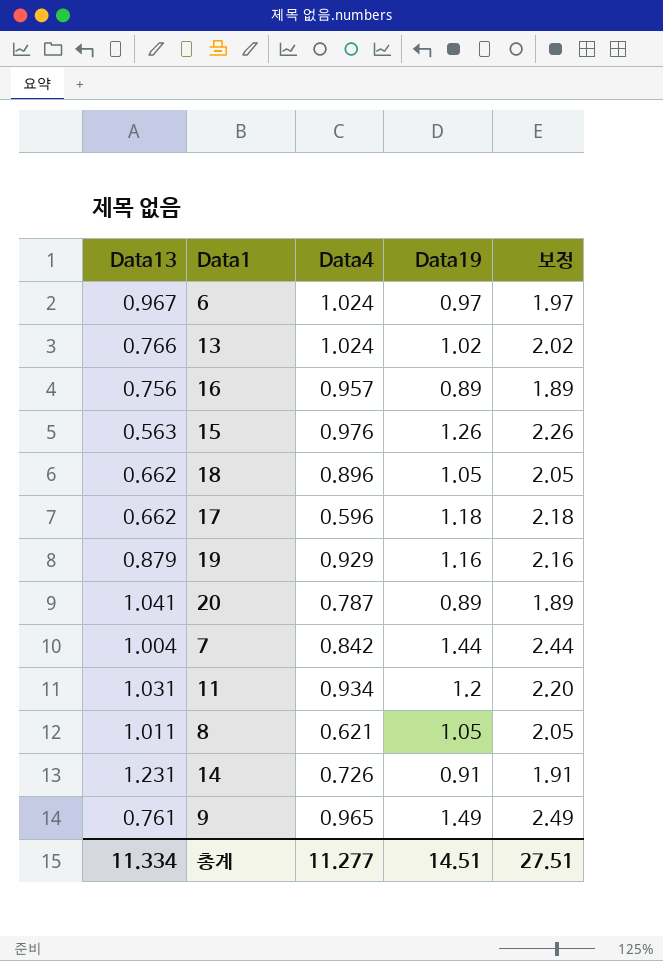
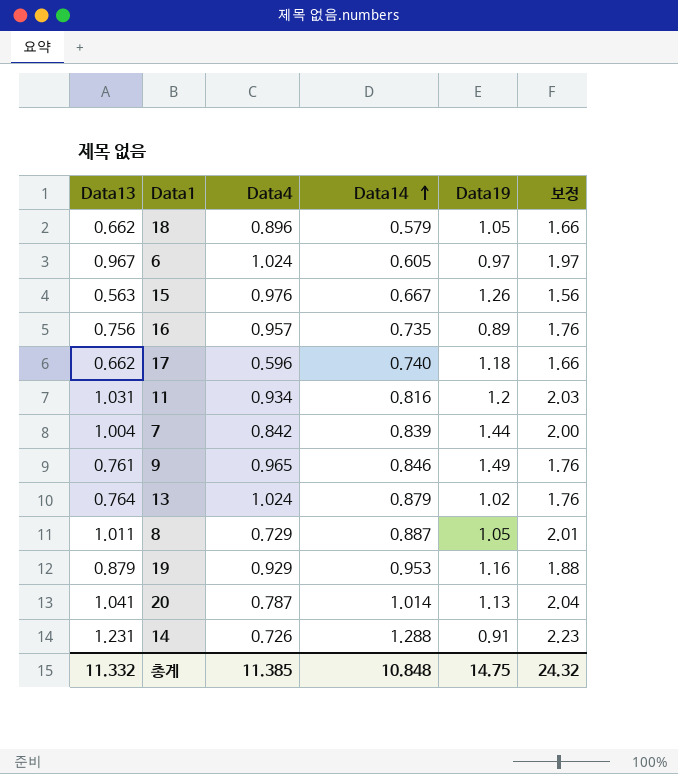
row order: none -> Data14 ascending
column Data14 | position: none -> 4
column 보정 | formula: [Data19] + 1 -> [Data13] + 1
13 | Data13: 0.766 -> 0.764
8 | Data4: 0.621 -> 0.729
20 | Data19: 0.89 -> 1.13
총계 | Data13: 11.334 -> 11.332
총계 | Data4: 11.277 -> 11.385
총계 | Data19: 14.51 -> 14.75
총계 | 보정: 27.51 -> 24.32

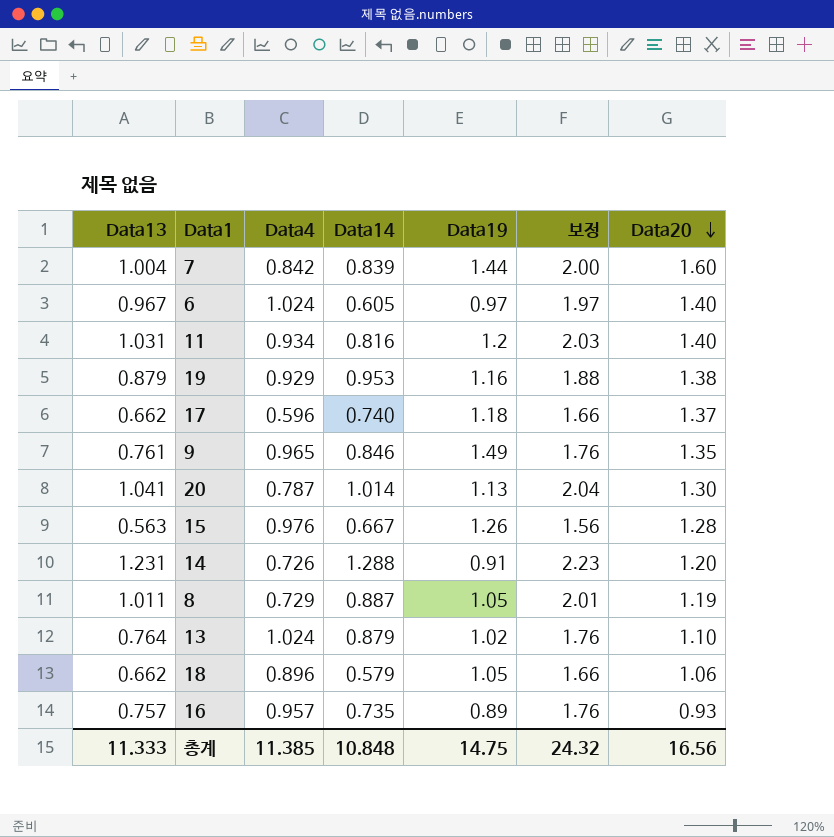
row order: Data14 ascending -> Data20 descending
column Data20 | position: none -> 7
16 | Data13: 0.756 -> 0.757
총계 | Data13: 11.332 -> 11.333

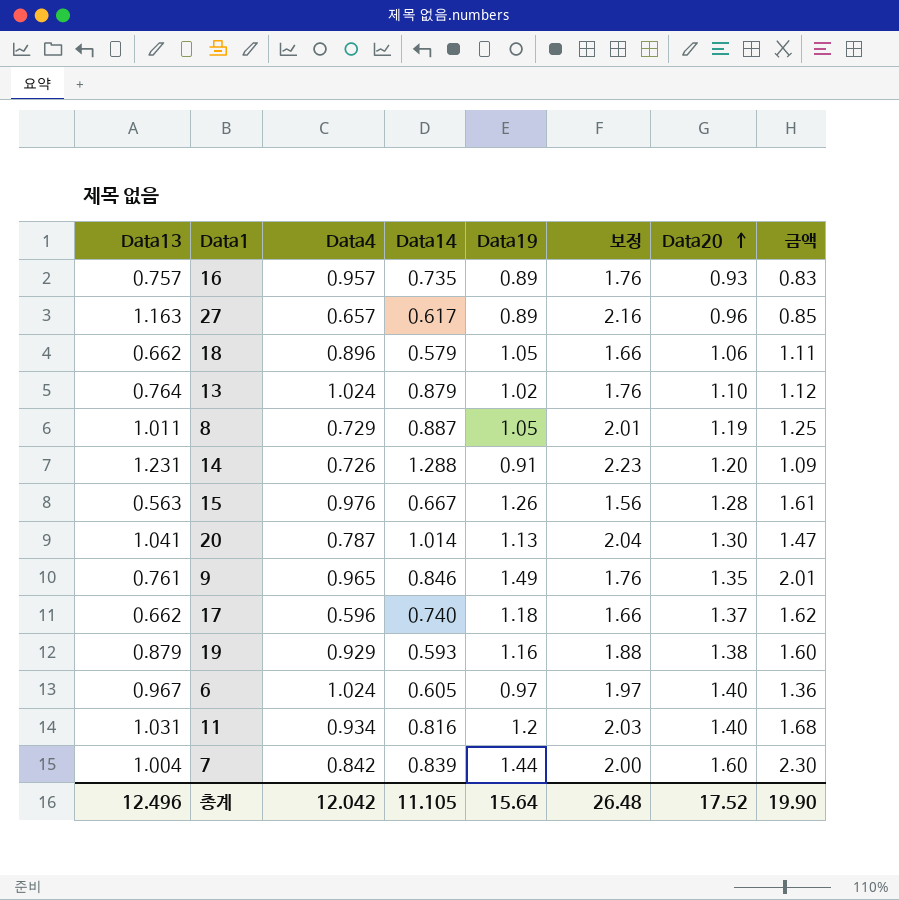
row order: Data20 descending -> Data20 ascending
column 금액 | formula: none -> [Data19] * [Data20]
row 27: none -> 1.163 | 0.657 | 0.617 | 0.89 | 2.16 | 0.96 | 0.85
19 | Data14: 0.953 -> 0.593
총계 | Data13: 11.333 -> 12.496
총계 | Data4: 11.385 -> 12.042
총계 | Data14: 10.848 -> 11.105
총계 | Data19: 14.75 -> 15.64
총계 | 보정: 24.32 -> 26.48
총계 | Data20: 16.56 -> 17.52

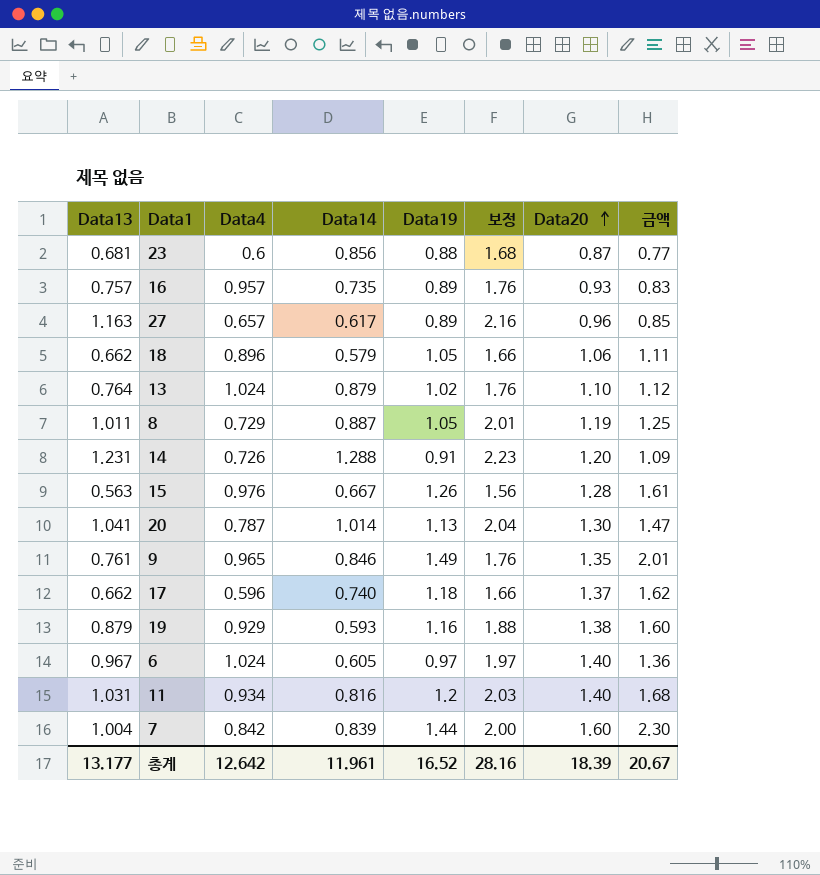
row 23: none -> 0.681 | 0.6 | 0.856 | 0.88 | 1.68 | 0.87 | 0.77
총계 | Data13: 12.496 -> 13.177
총계 | Data4: 12.042 -> 12.642
총계 | Data14: 11.105 -> 11.961
총계 | Data19: 15.64 -> 16.52
총계 | 보정: 26.48 -> 28.16
총계 | Data20: 17.52 -> 18.39
총계 | 금액: 19.90 -> 20.67

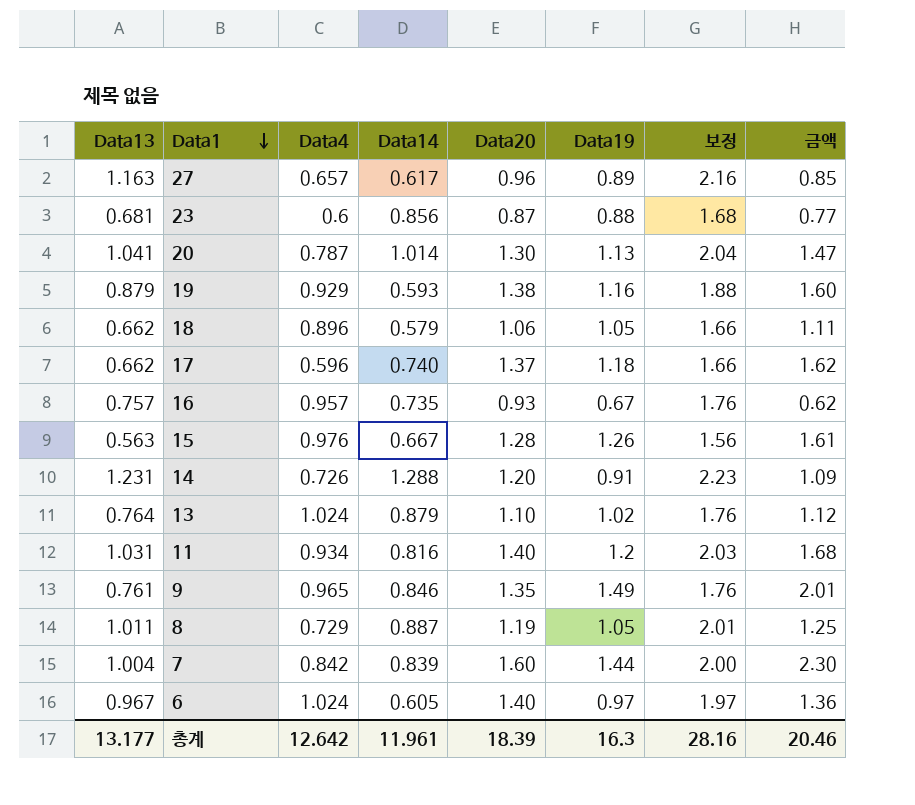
row order: Data20 ascending -> Data1 descending
column Data20 | position: 7 -> 5
16 | Data19: 0.89 -> 0.67
16 | 금액: 0.83 -> 0.62
총계 | Data19: 16.52 -> 16.3
총계 | 금액: 20.67 -> 20.46

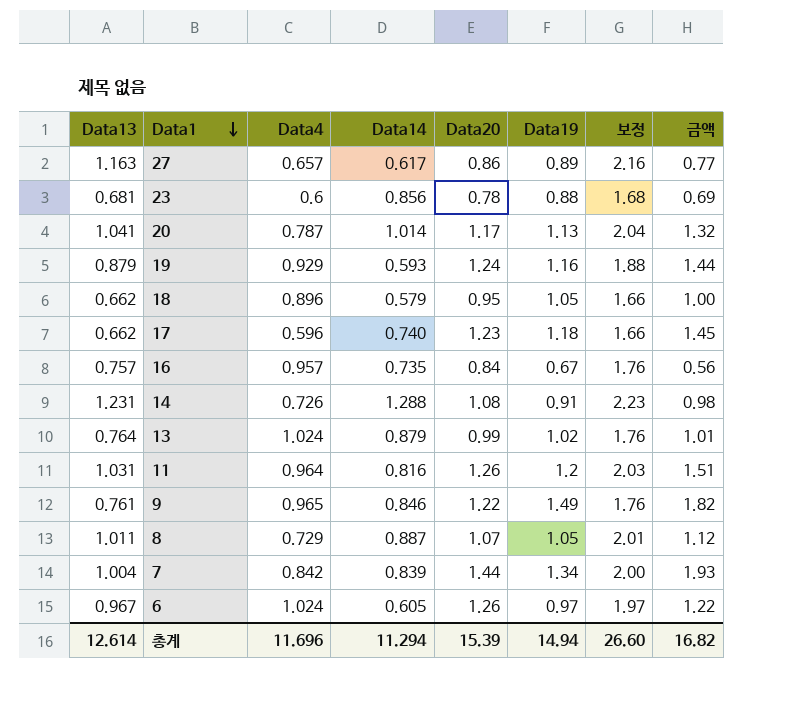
row 15: 0.563 | 0.976 | 0.667 | 1.28 | 1.26 | 1.56 | 1.61 -> none
27 | Data20: 0.96 -> 0.86
27 | 금액: 0.85 -> 0.77
23 | Data20: 0.87 -> 0.78
23 | 금액: 0.77 -> 0.69
20 | Data20: 1.30 -> 1.17
20 | 금액: 1.47 -> 1.32
19 | Data20: 1.38 -> 1.24
19 | 금액: 1.60 -> 1.44
18 | Data20: 1.06 -> 0.95
18 | 금액: 1.11 -> 1.00
17 | Data20: 1.37 -> 1.23
17 | 금액: 1.62 -> 1.45
16 | Data20: 0.93 -> 0.84
16 | 금액: 0.62 -> 0.56
14 | Data20: 1.20 -> 1.08
14 | 금액: 1.09 -> 0.98
13 | Data20: 1.10 -> 0.99
13 | 금액: 1.12 -> 1.01
11 | Data4: 0.934 -> 0.964
11 | Data20: 1.40 -> 1.26
11 | 금액: 1.68 -> 1.51
9 | Data20: 1.35 -> 1.22
9 | 금액: 2.01 -> 1.82
8 | Data20: 1.19 -> 1.07
8 | 금액: 1.25 -> 1.12
7 | Data20: 1.60 -> 1.44
7 | Data19: 1.44 -> 1.34
7 | 금액: 2.30 -> 1.93
6 | Data20: 1.40 -> 1.26
6 | 금액: 1.36 -> 1.22
총계 | Data13: 13.177 -> 12.614
총계 | Data4: 12.642 -> 11.696
총계 | Data14: 11.961 -> 11.294
총계 | Data20: 18.39 -> 15.39
총계 | Data19: 16.3 -> 14.94
총계 | 보정: 28.16 -> 26.60
총계 | 금액: 20.46 -> 16.82

